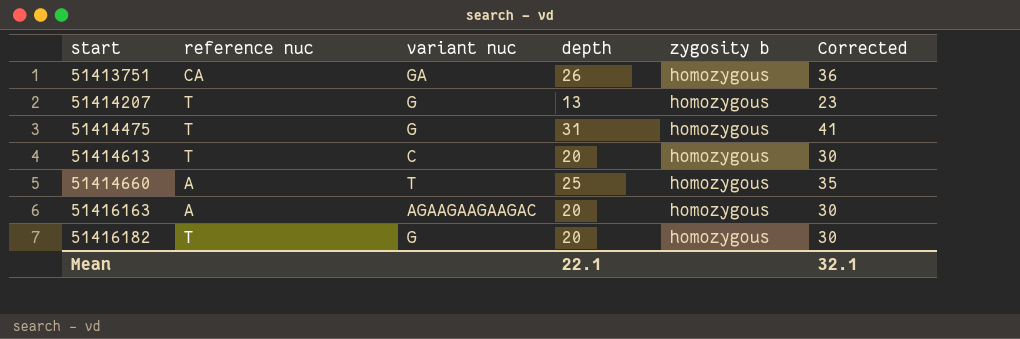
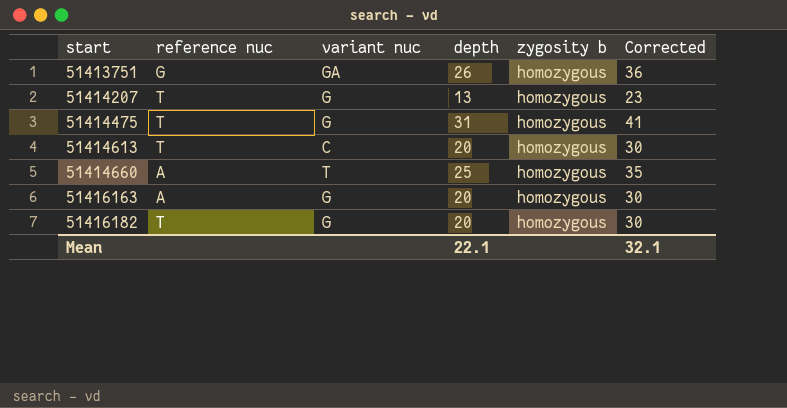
51413751 | reference nuc: CA -> G
51416163 | variant nuc: AGAAGAAGAAGAC -> G

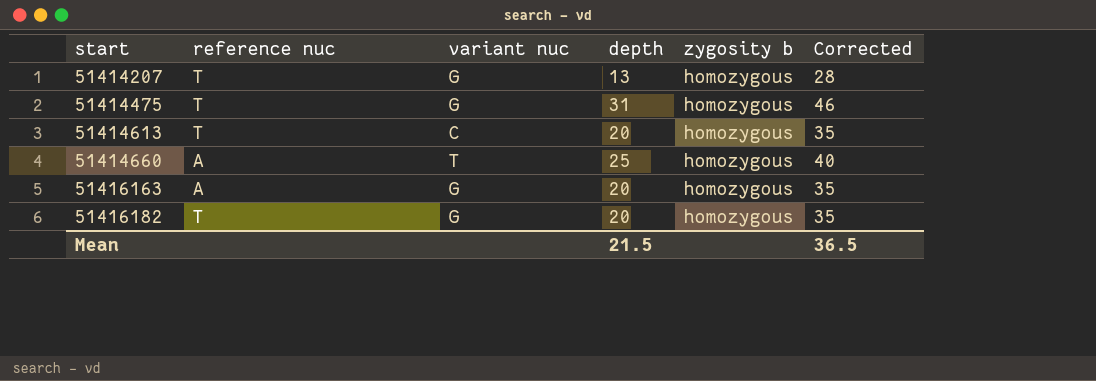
column Corrected | formula: [depth] + 10 -> [depth] + 15
row 51413751: G | GA | 26 | homozygous | 36 -> none
Mean | depth: 22.1 -> 21.5
Mean | Corrected: 32.1 -> 36.5

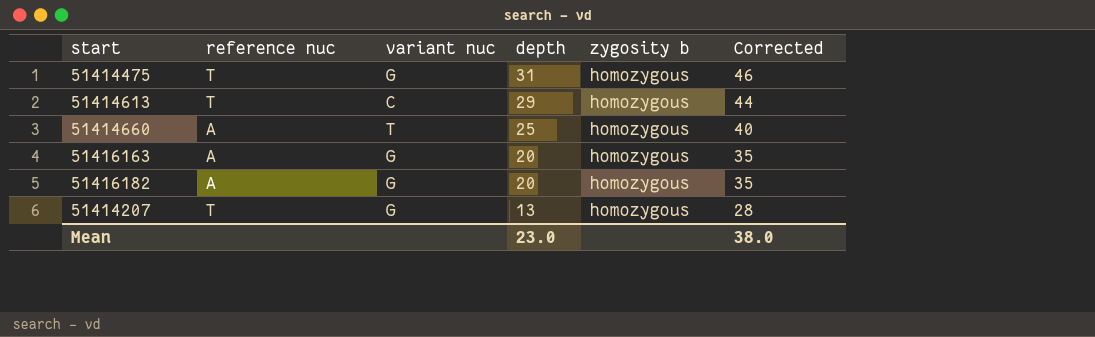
row order: start ascending -> depth descending
51414613 | depth: 20 -> 29
51414613 | Corrected: 35 -> 44
51416182 | reference nuc: T -> A
Mean | depth: 21.5 -> 23.0
Mean | Corrected: 36.5 -> 38.0

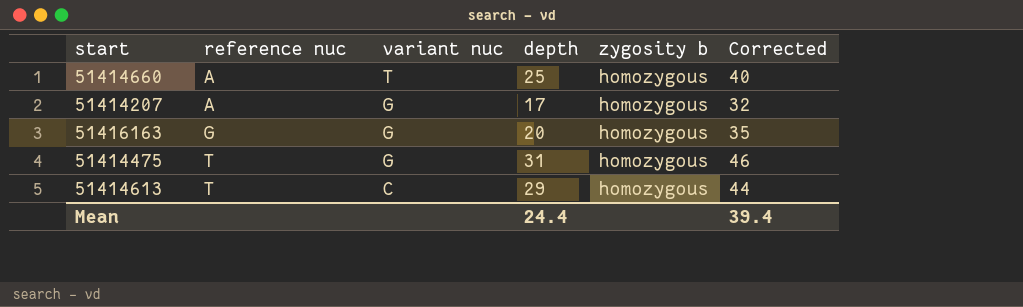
row order: depth descending -> reference nuc ascending
row 51416182: A | G | 20 | homozygous | 35 -> none
51414207 | reference nuc: T -> A
51414207 | depth: 13 -> 17
51414207 | Corrected: 28 -> 32
51416163 | reference nuc: A -> G
Mean | depth: 23.0 -> 24.4
Mean | Corrected: 38.0 -> 39.4

